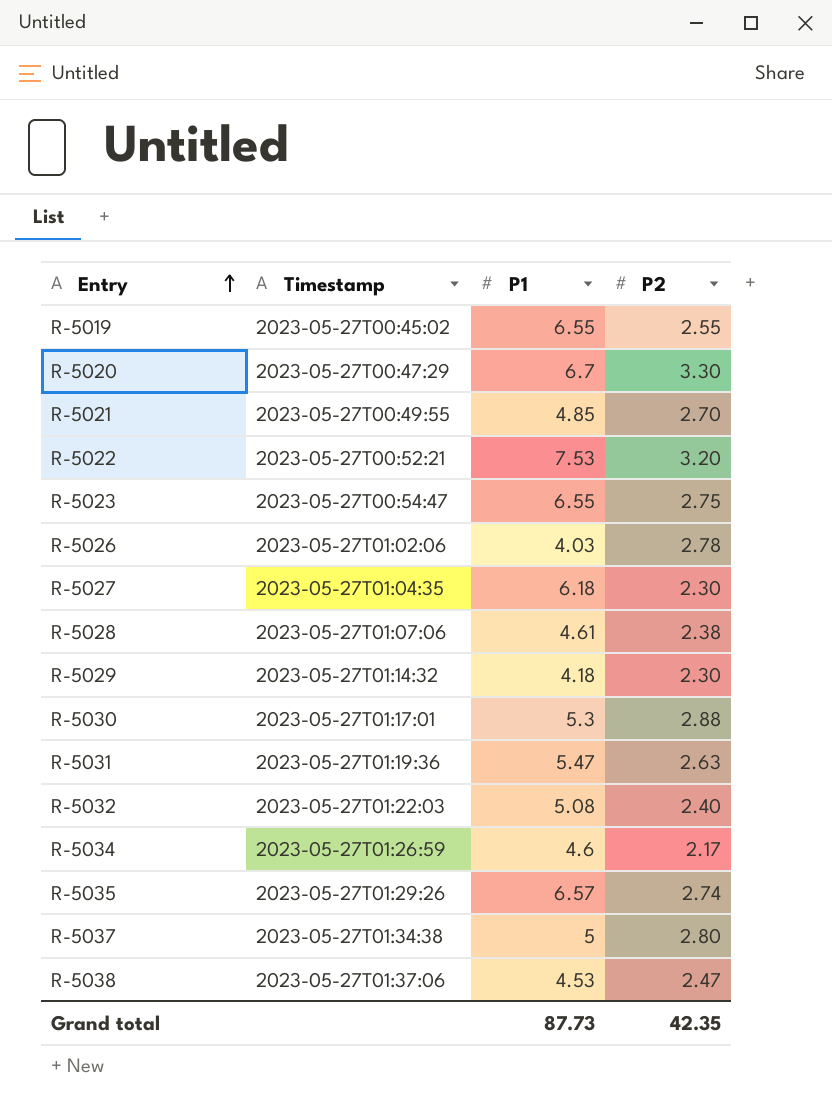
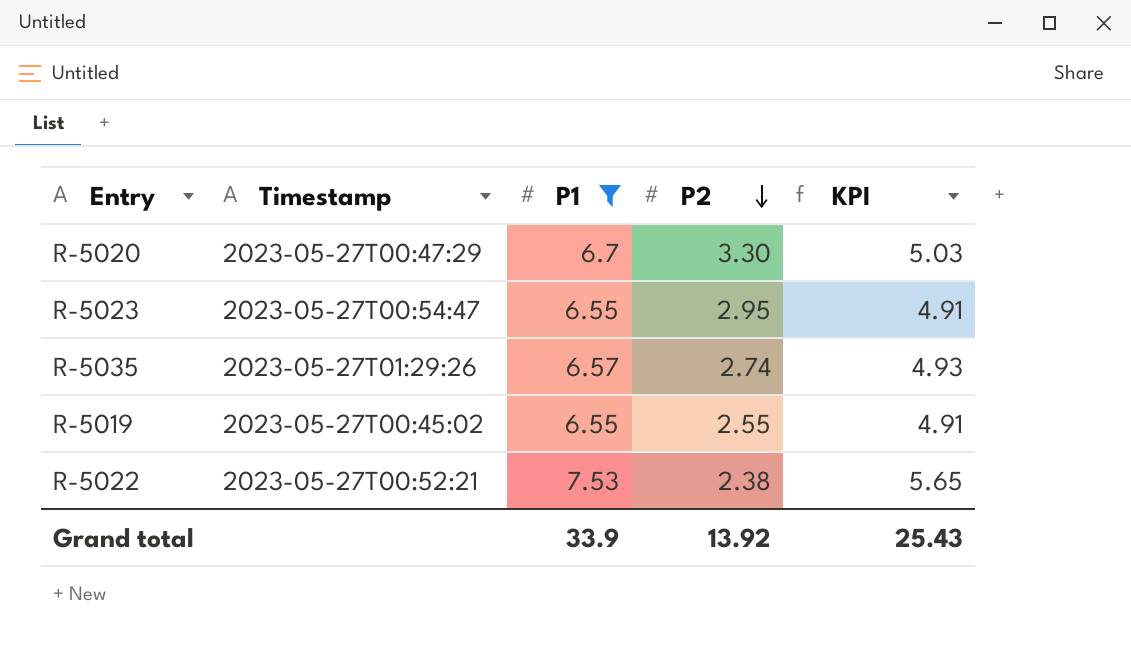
filter: none -> P1 >= 6.55
row order: Entry ascending -> P2 descending
column KPI | formula: none -> [P1] * 0.75
R-5023 | P2: 2.75 -> 2.95
R-5022 | P2: 3.20 -> 2.38
Grand total | P1: 87.73 -> 33.9
Grand total | P2: 42.35 -> 13.92

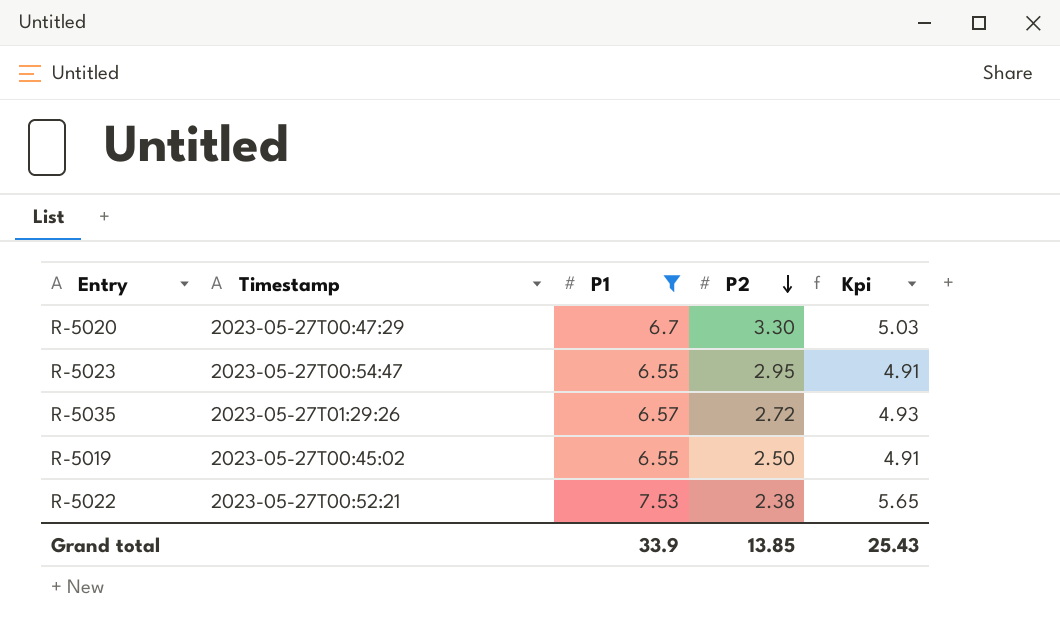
column name: KPI -> Kpi
R-5035 | P2: 2.74 -> 2.72
R-5019 | P2: 2.55 -> 2.50
Grand total | P2: 13.92 -> 13.85

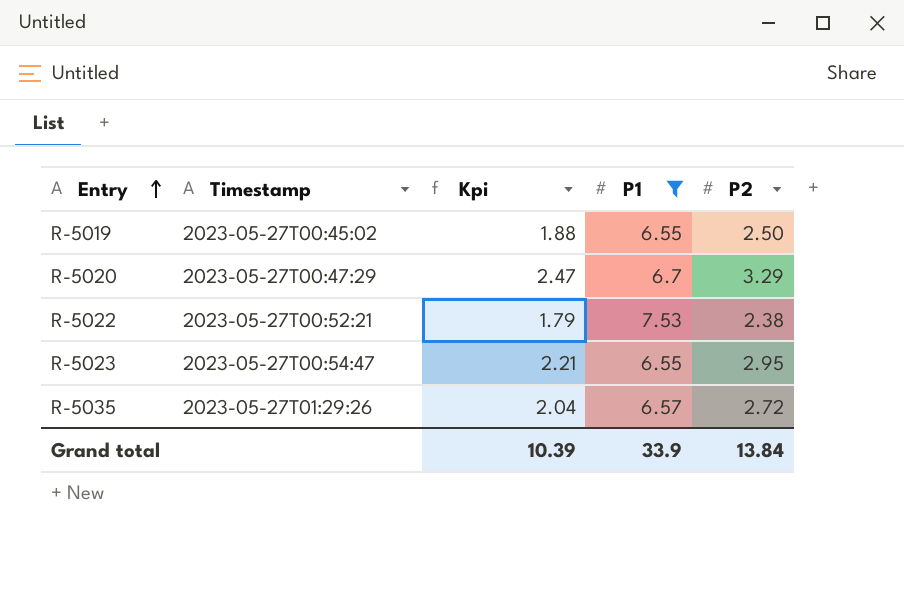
row order: P2 descending -> Entry ascending
column Kpi | formula: [P1] * 0.75 -> [P2] * 0.75
column Kpi | position: 5 -> 3
R-5020 | P2: 3.30 -> 3.29
Grand total | Kpi: 25.43 -> 10.39
Grand total | P2: 13.85 -> 13.84

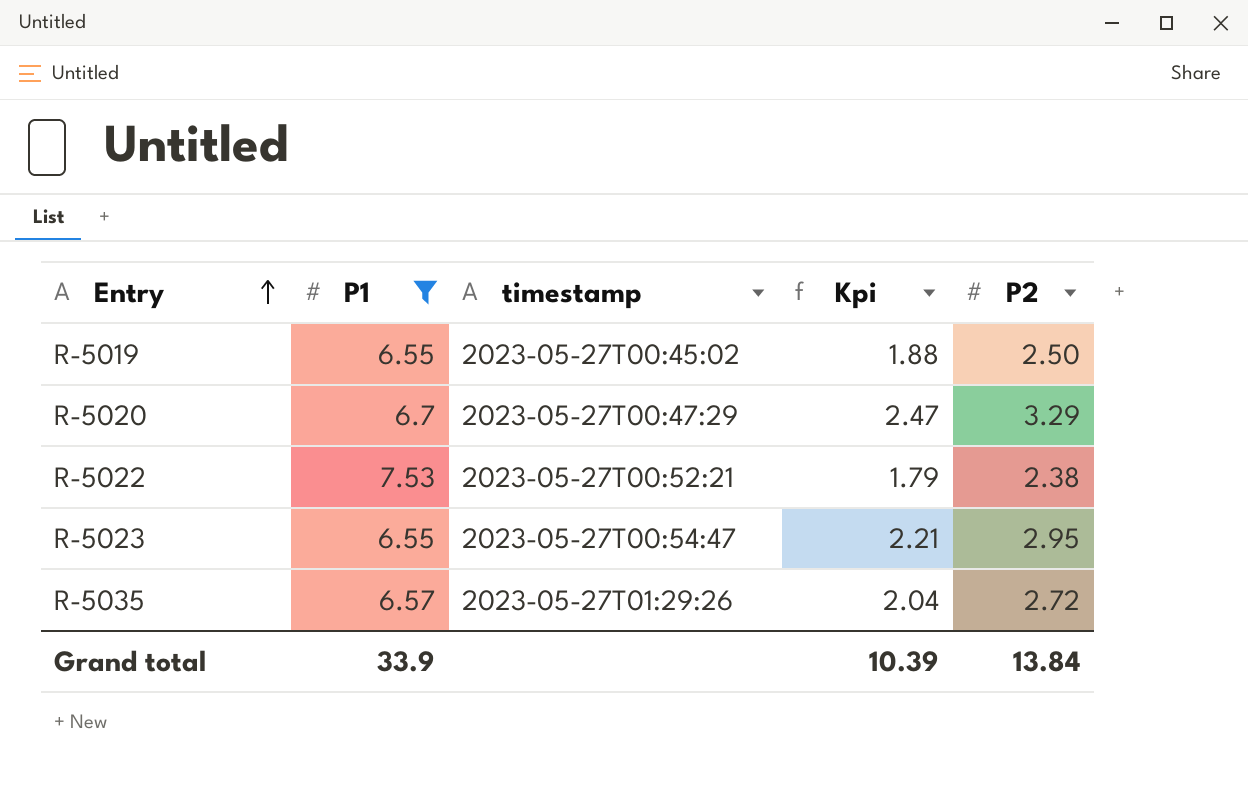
column P1 | position: 4 -> 2
column name: Timestamp -> timestamp

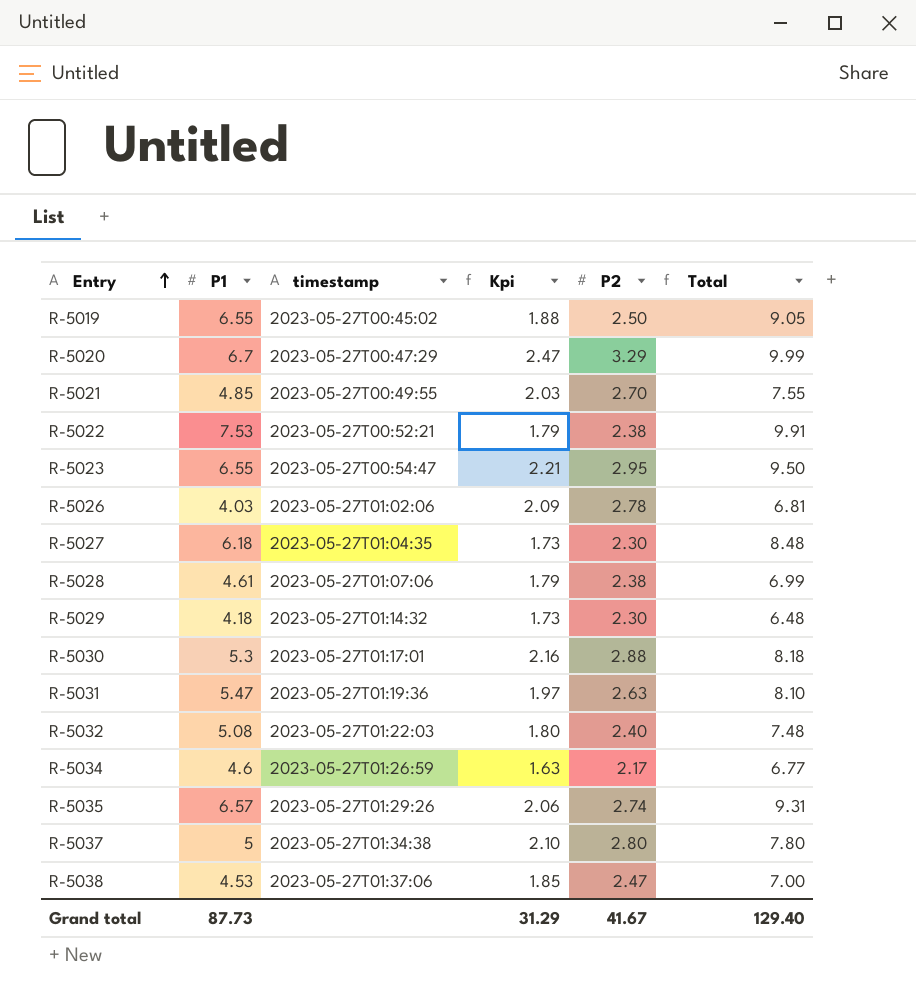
filter: P1 >= 6.55 -> none
column Total | formula: none -> [P1] + [P2]
R-5035 | Kpi: 2.04 -> 2.06
R-5035 | P2: 2.72 -> 2.74
Grand total | P1: 33.9 -> 87.73
Grand total | Kpi: 10.39 -> 31.29
Grand total | P2: 13.84 -> 41.67

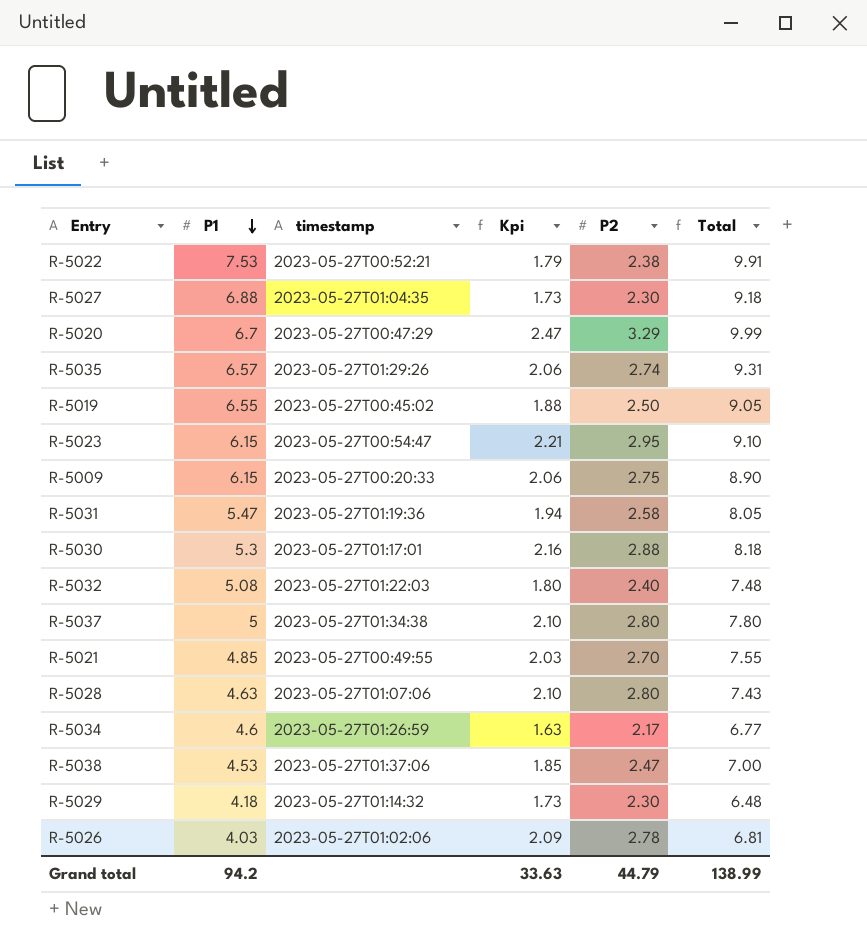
row order: Entry ascending -> P1 descending
R-5027 | P1: 6.18 -> 6.88
R-5027 | Total: 8.48 -> 9.18
R-5023 | P1: 6.55 -> 6.15
R-5023 | Total: 9.50 -> 9.10
row R-5009: none -> 6.15 | 2023-05-27T00:20:33 | 2.06 | 2.75 | 8.90
R-5031 | Kpi: 1.97 -> 1.94
R-5031 | P2: 2.63 -> 2.58
R-5031 | Total: 8.10 -> 8.05
R-5028 | P1: 4.61 -> 4.63
R-5028 | Kpi: 1.79 -> 2.10
R-5028 | P2: 2.38 -> 2.80
R-5028 | Total: 6.99 -> 7.43
Grand total | P1: 87.73 -> 94.2
Grand total | Kpi: 31.29 -> 33.63
Grand total | P2: 41.67 -> 44.79
Grand total | Total: 129.40 -> 138.99

